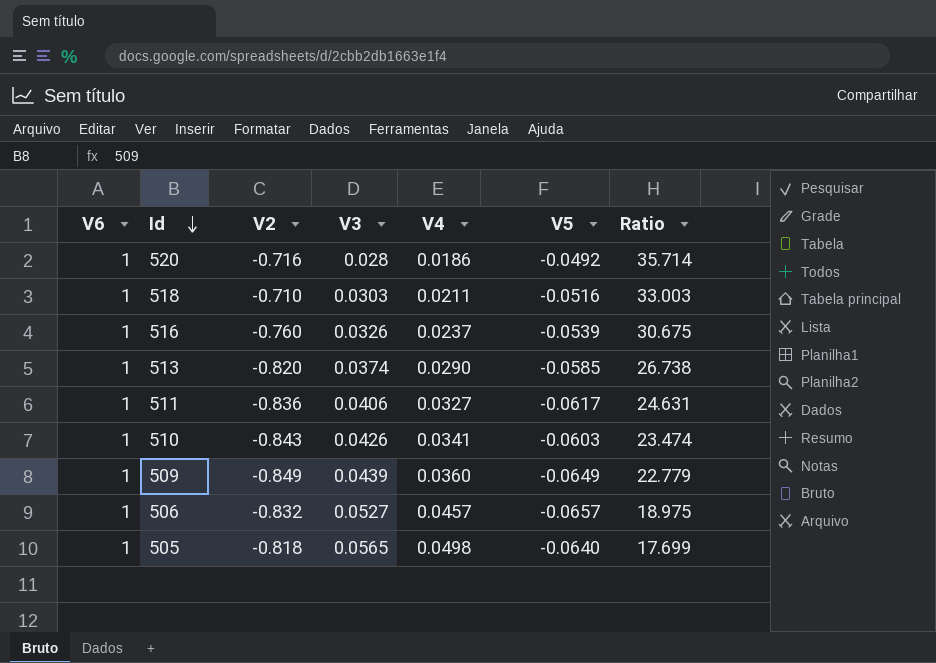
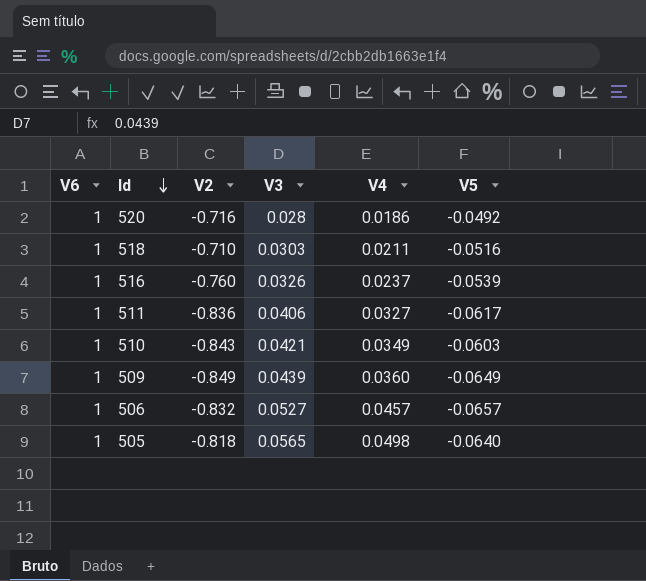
column Ratio | formula: [V6] / [V3] -> none
row 513: 1 | -0.820 | 0.0374 | 0.0290 | -0.0585 | 26.738 -> none
510 | V3: 0.0426 -> 0.0421
510 | V4: 0.0341 -> 0.0349

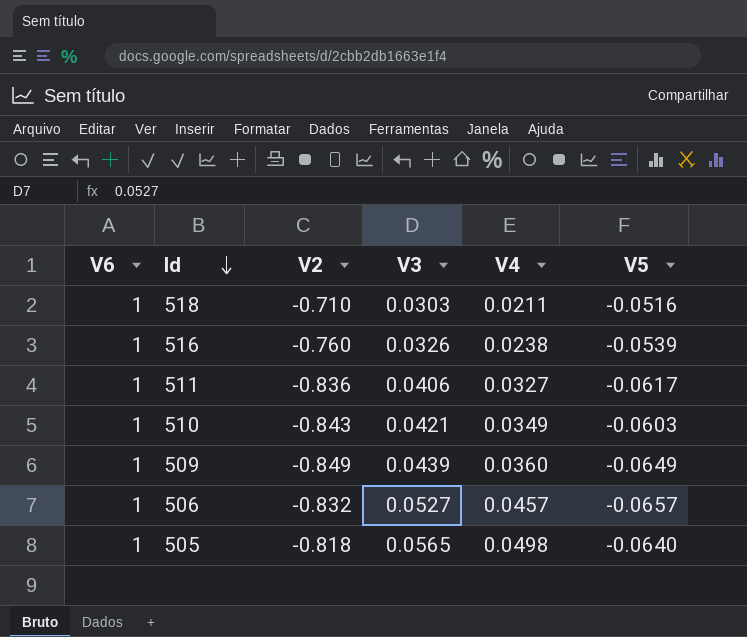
row 520: 1 | -0.716 | 0.028 | 0.0186 | -0.0492 -> none
516 | V4: 0.0237 -> 0.0238

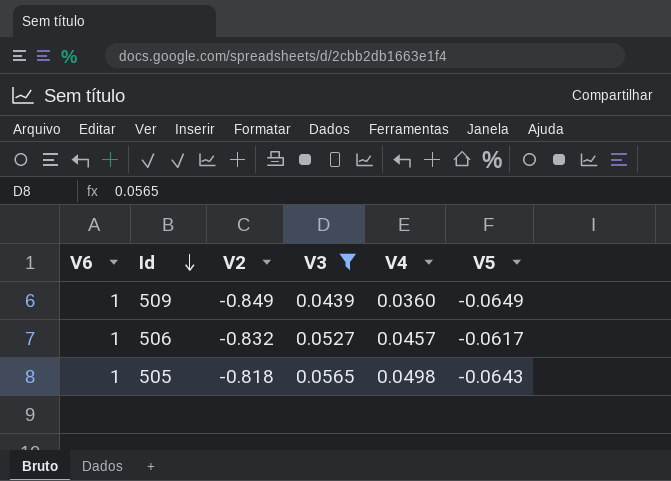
filter: none -> V3 >= 0.0439
506 | V5: -0.0657 -> -0.0617
505 | V5: -0.0640 -> -0.0643

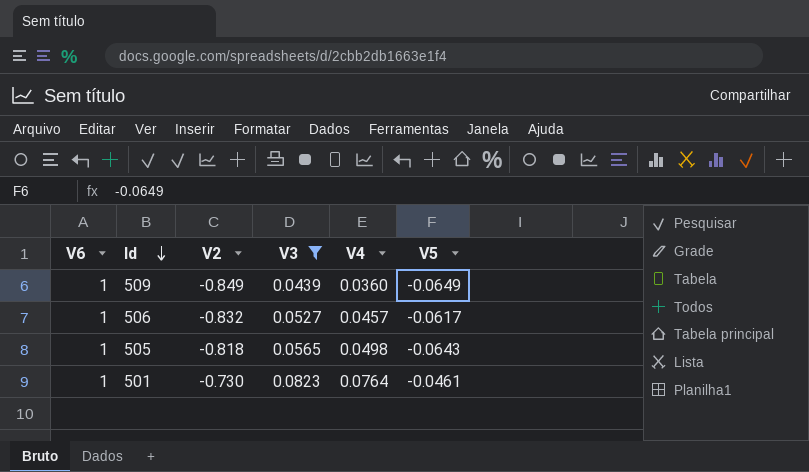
row 501: none -> 1 | -0.730 | 0.0823 | 0.0764 | -0.0461

